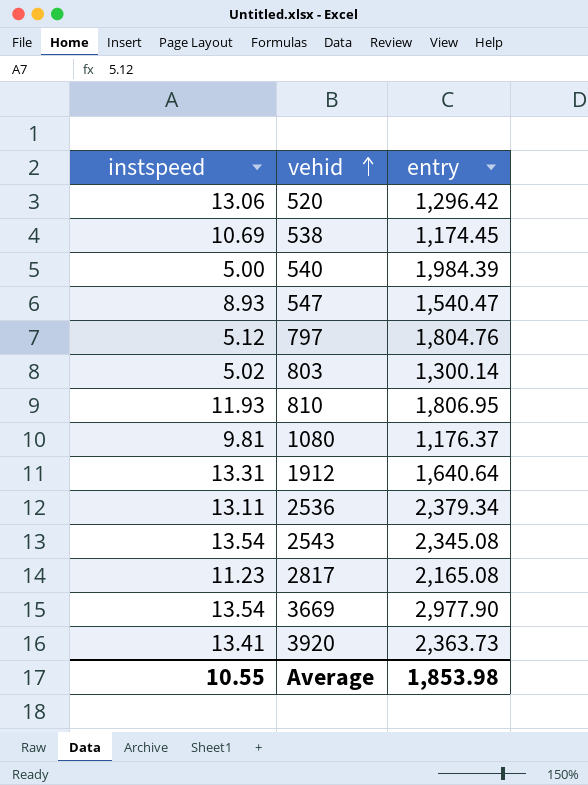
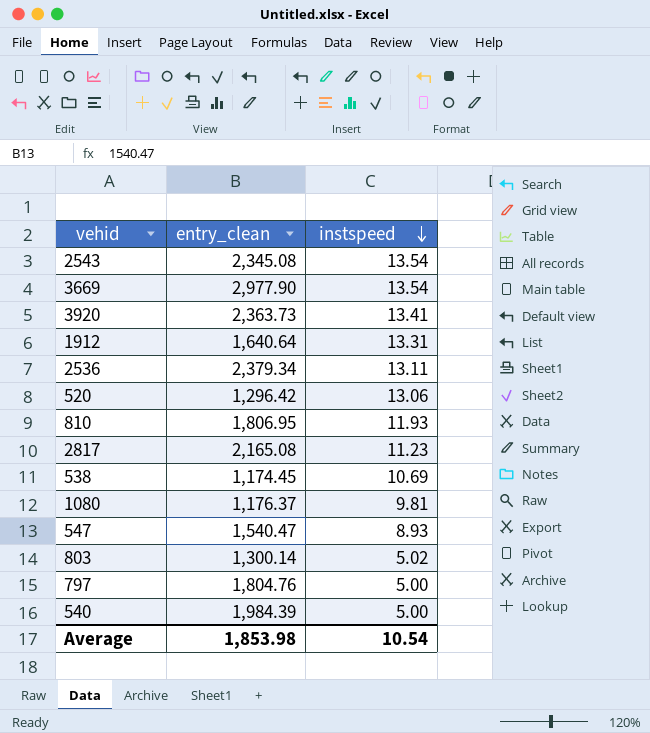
row order: vehid ascending -> instspeed descending
column name: entry -> entry_clean
column instspeed | position: 1 -> 3
797 | instspeed: 5.12 -> 5.00
Average | instspeed: 10.55 -> 10.54

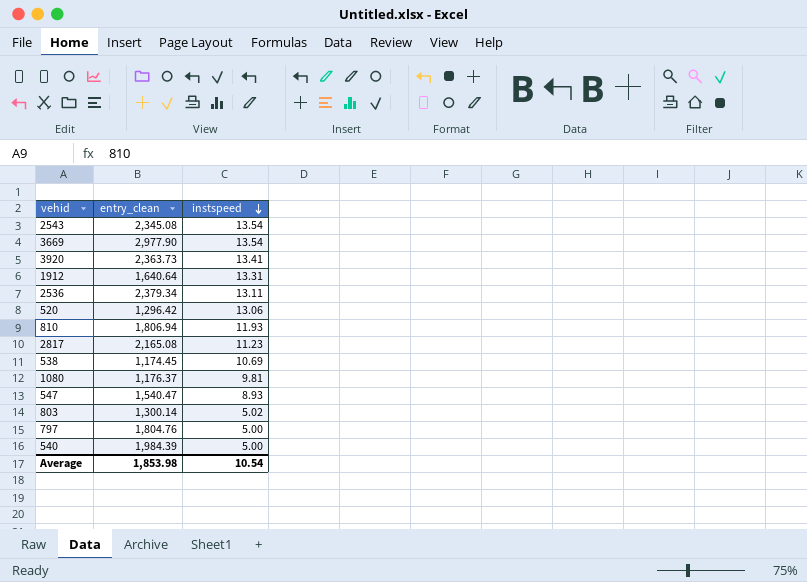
810 | entry_clean: 1,806.95 -> 1,806.94

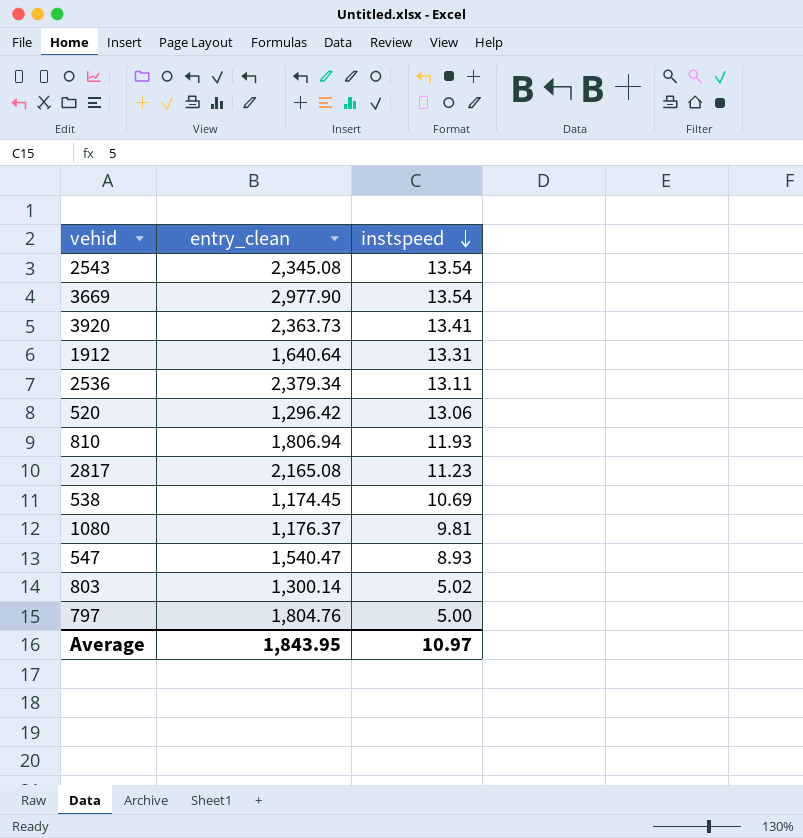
row 540: 1,984.39 | 5.00 -> none
Average | entry_clean: 1,853.98 -> 1,843.95
Average | instspeed: 10.54 -> 10.97

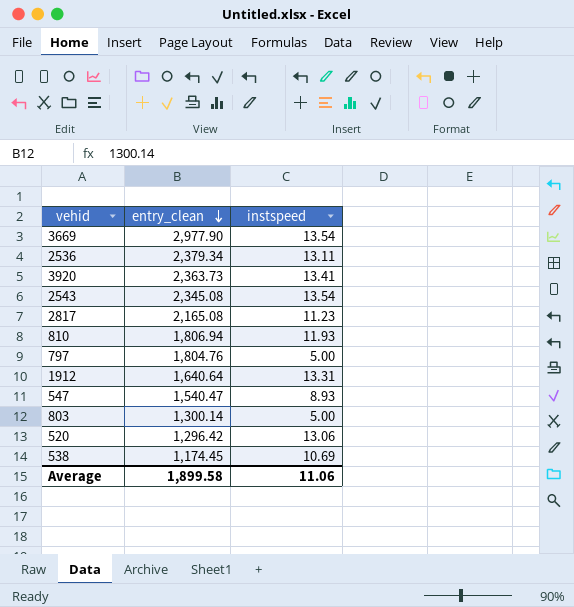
row order: instspeed descending -> entry_clean descending
row 1080: 1,176.37 | 9.81 -> none
803 | instspeed: 5.02 -> 5.00
Average | entry_clean: 1,843.95 -> 1,899.58
Average | instspeed: 10.97 -> 11.06

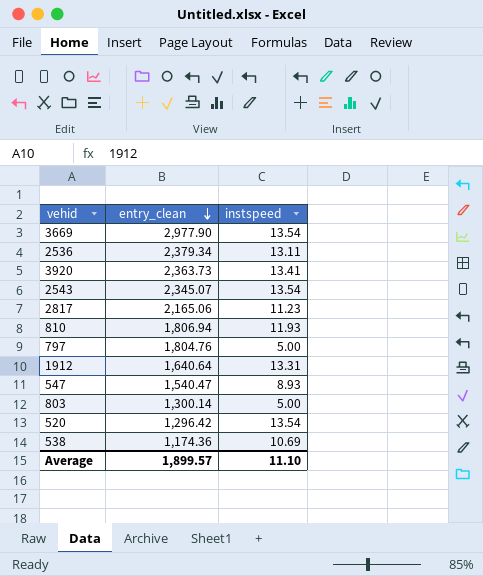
2543 | entry_clean: 2,345.08 -> 2,345.07
2817 | entry_clean: 2,165.08 -> 2,165.06
520 | instspeed: 13.06 -> 13.54
538 | entry_clean: 1,174.45 -> 1,174.36
Average | entry_clean: 1,899.58 -> 1,899.57
Average | instspeed: 11.06 -> 11.10

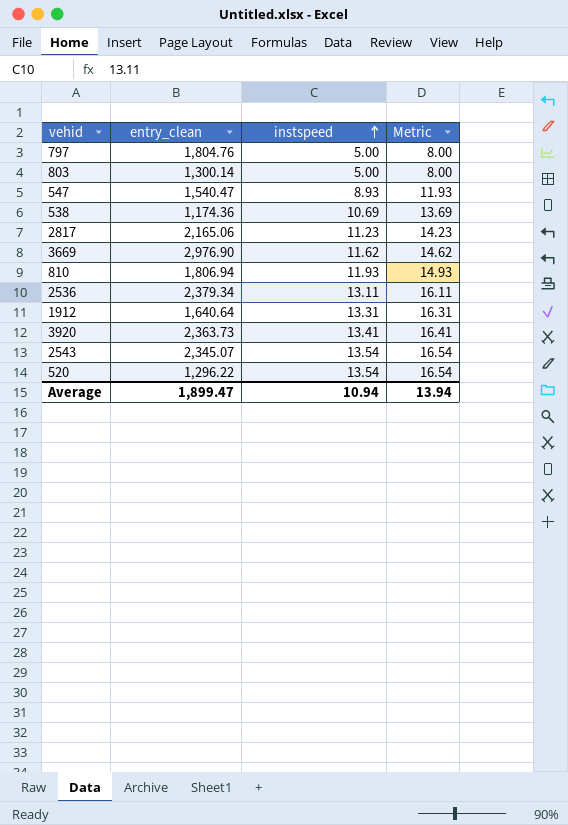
row order: entry_clean descending -> instspeed ascending
column Metric | formula: none -> [instspeed] + 3
3669 | entry_clean: 2,977.90 -> 2,976.90
3669 | instspeed: 13.54 -> 11.62
520 | entry_clean: 1,296.42 -> 1,296.22
Average | entry_clean: 1,899.57 -> 1,899.47
Average | instspeed: 11.10 -> 10.94

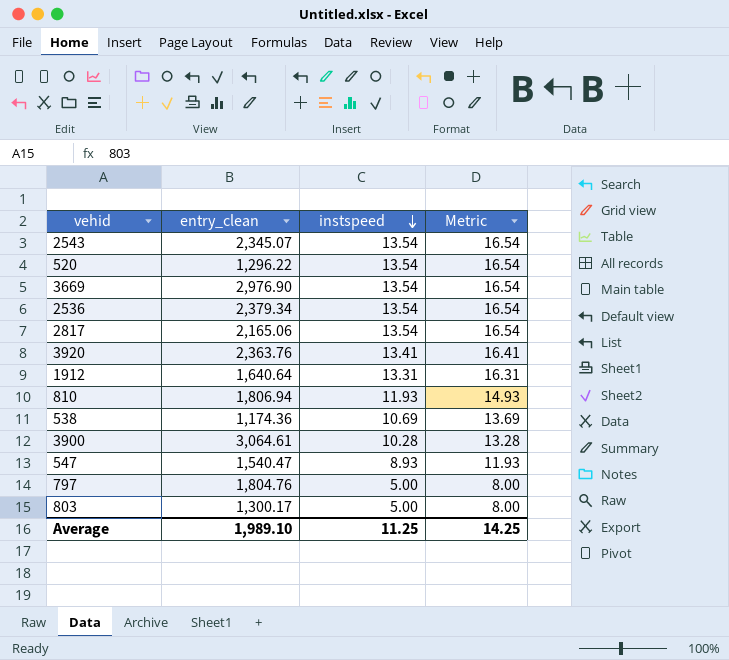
row order: instspeed ascending -> instspeed descending
3669 | instspeed: 11.62 -> 13.54
3669 | Metric: 14.62 -> 16.54
2536 | instspeed: 13.11 -> 13.54
2536 | Metric: 16.11 -> 16.54
2817 | instspeed: 11.23 -> 13.54
2817 | Metric: 14.23 -> 16.54
3920 | entry_clean: 2,363.73 -> 2,363.76
row 3900: none -> 3,064.61 | 10.28 | 13.28
803 | entry_clean: 1,300.14 -> 1,300.17
Average | entry_clean: 1,899.47 -> 1,989.10
Average | instspeed: 10.94 -> 11.25
Average | Metric: 13.94 -> 14.25

